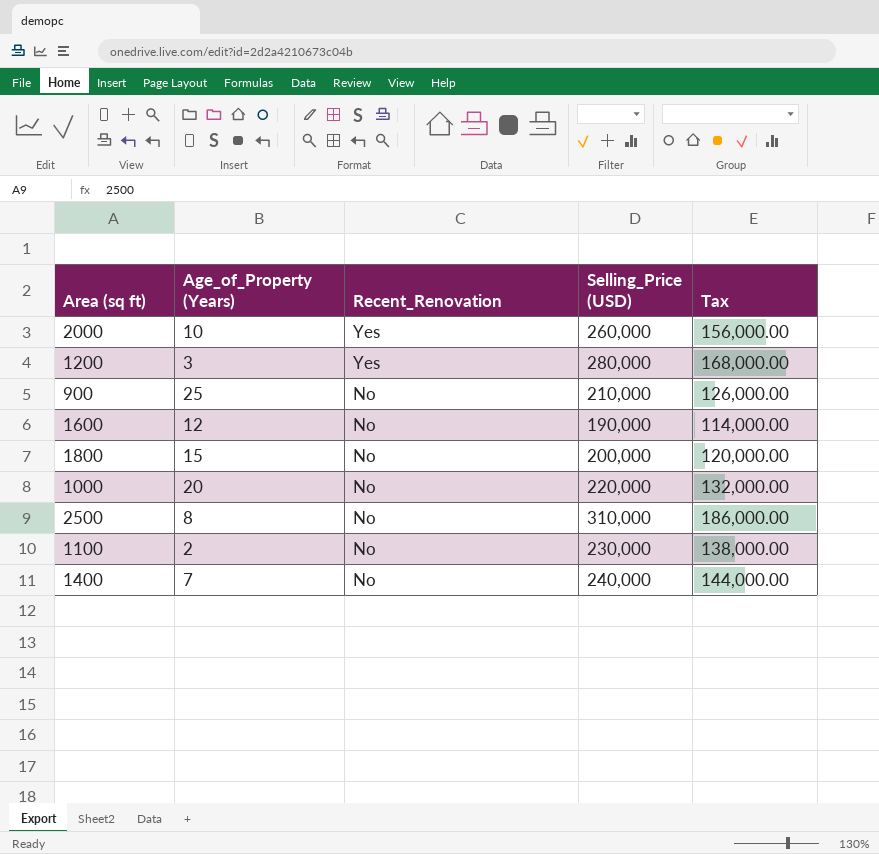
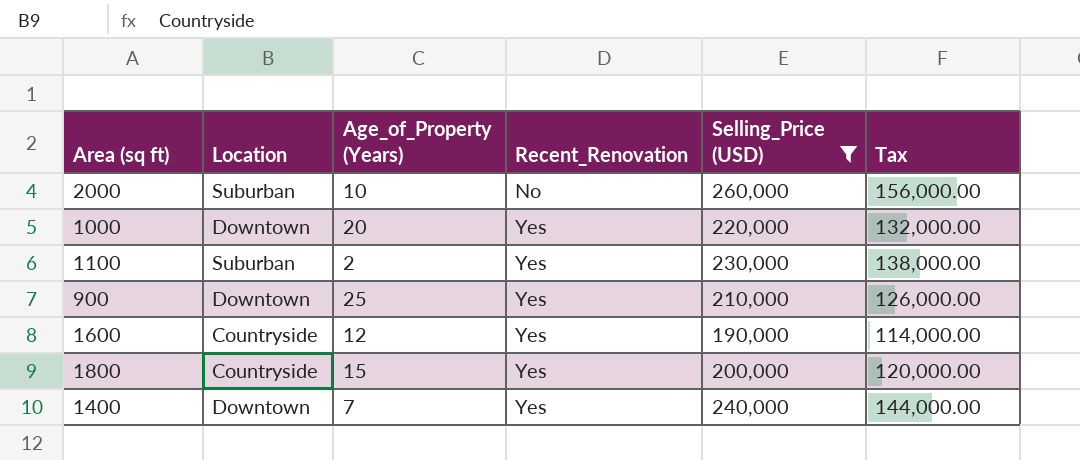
filter: none -> Selling_Price (USD) <= 260,000
row order: Recent_Renovation descending -> Recent_Renovation ascending
column Location | position: none -> 2
2000 | Recent_Renovation: Yes -> No
1000 | Recent_Renovation: No -> Yes
1100 | Recent_Renovation: No -> Yes
900 | Recent_Renovation: No -> Yes
1600 | Recent_Renovation: No -> Yes
1800 | Recent_Renovation: No -> Yes
1400 | Recent_Renovation: No -> Yes

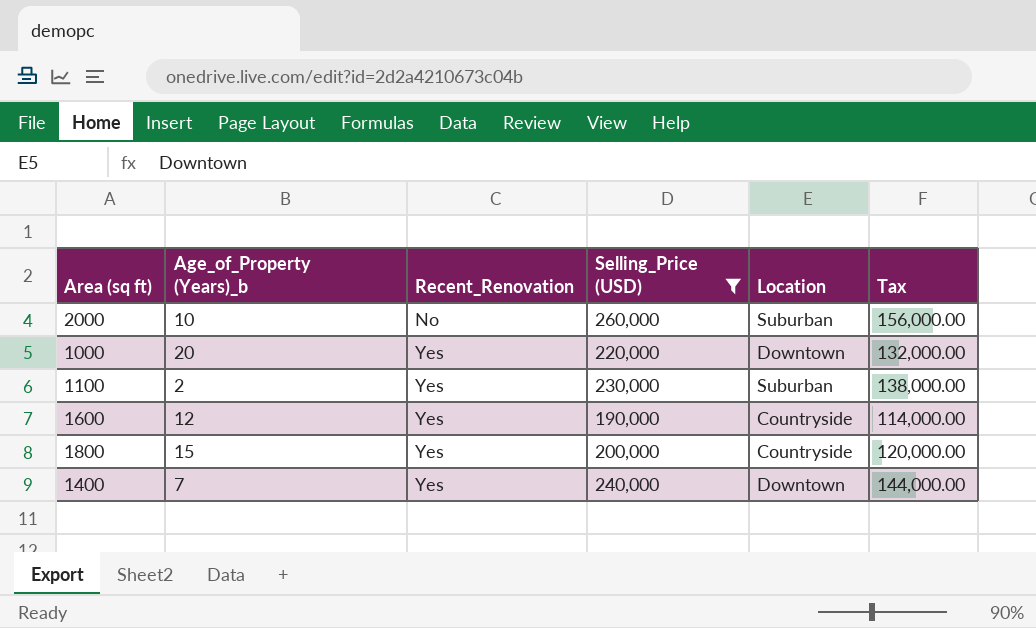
column name: Age_of_Property (Years) -> Age_of_Property (Years)_b
column Location | position: 2 -> 5
row 900: Downtown | 25 | Yes | 210,000 | 126,000.00 -> none

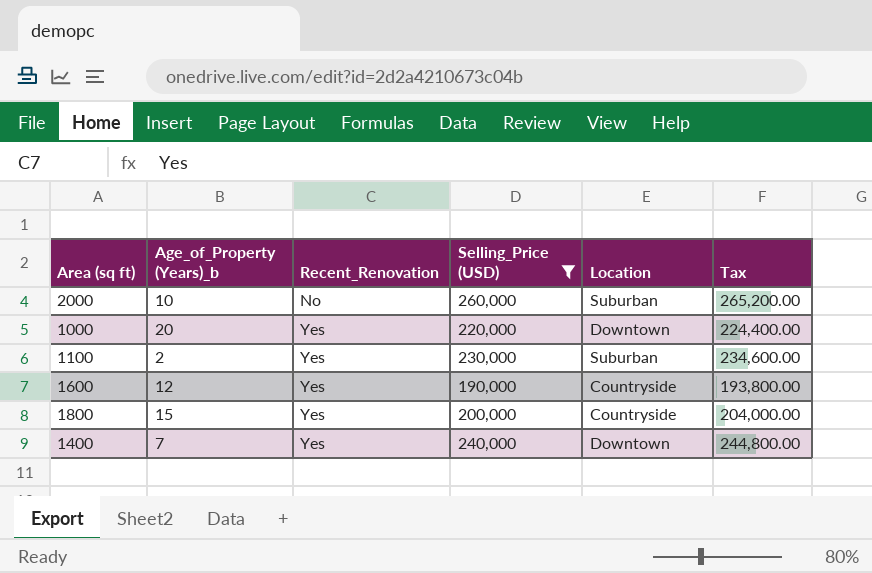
column Tax | formula: [Selling_Price (USD)] * 0.6 -> [Selling_Price (USD)] * 1.02

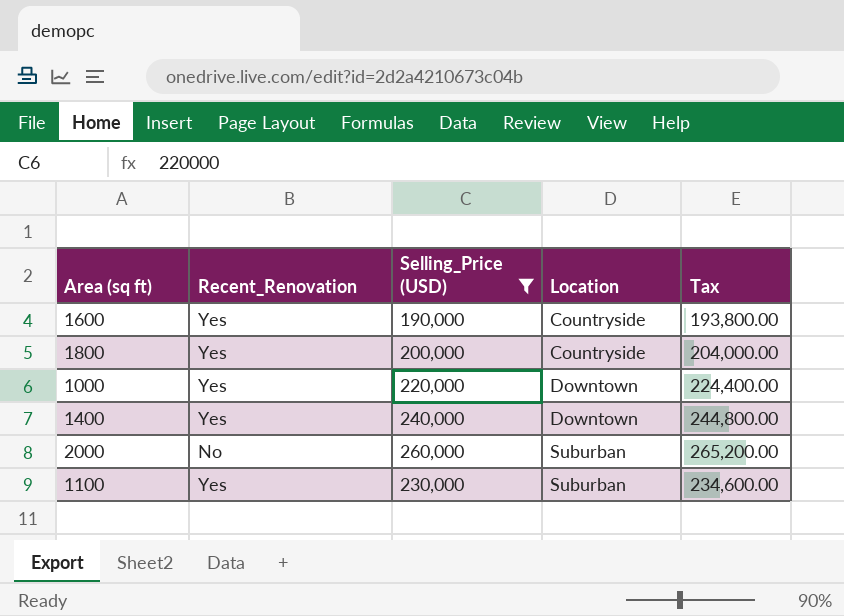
row order: Recent_Renovation ascending -> Location ascending
column Age_of_Property (Years)_b | position: 2 -> none

